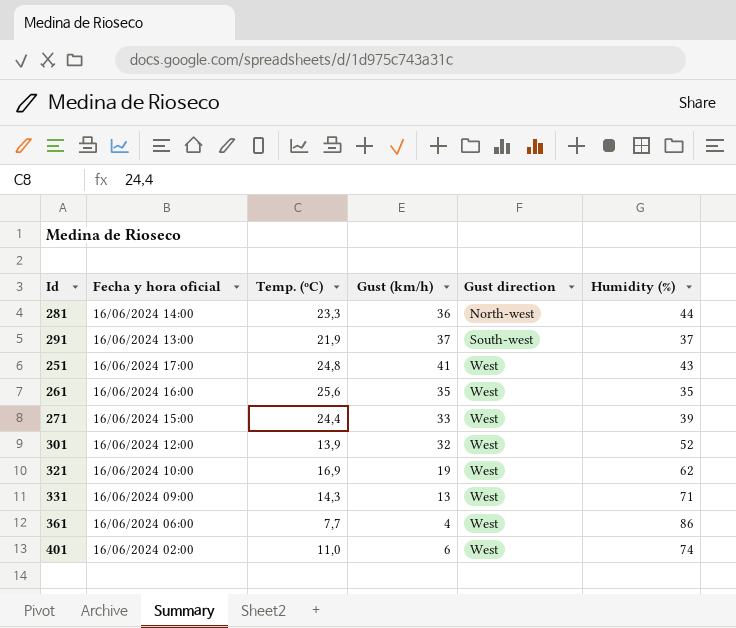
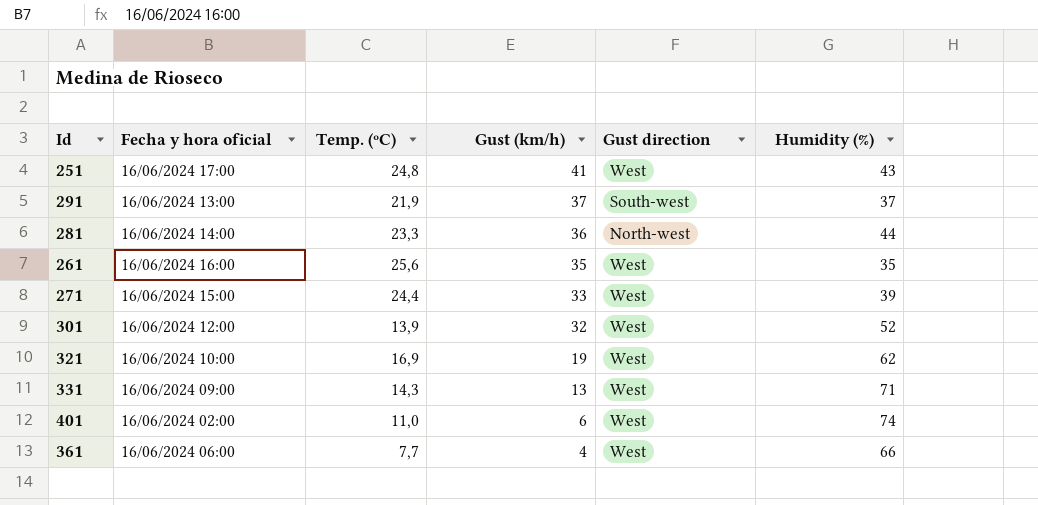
row order: Gust direction ascending -> Gust (km/h) descending
361 | Humidity (%): 86 -> 66

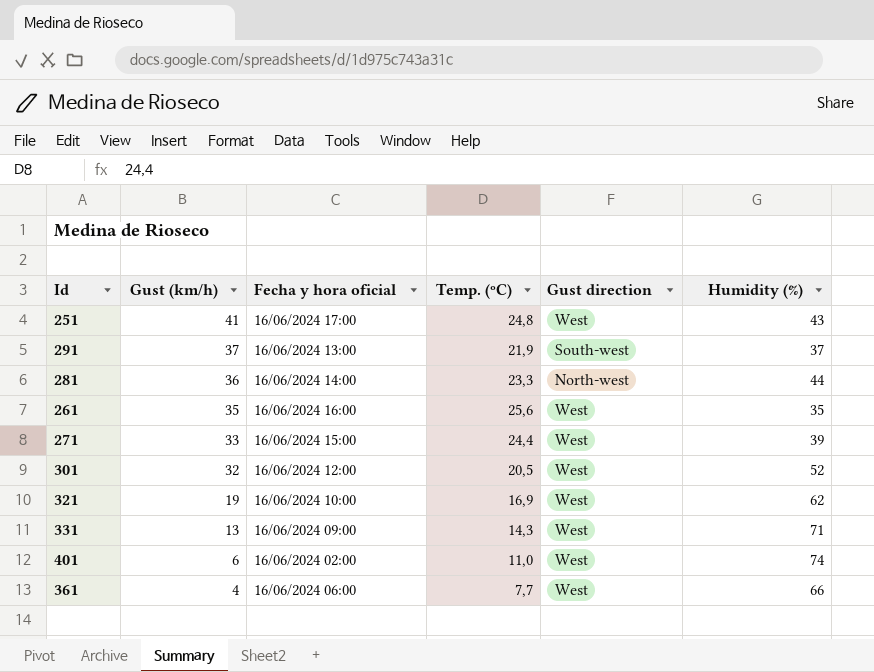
column Gust (km/h) | position: 4 -> 2
301 | Temp. (ºC): 13,9 -> 20,5

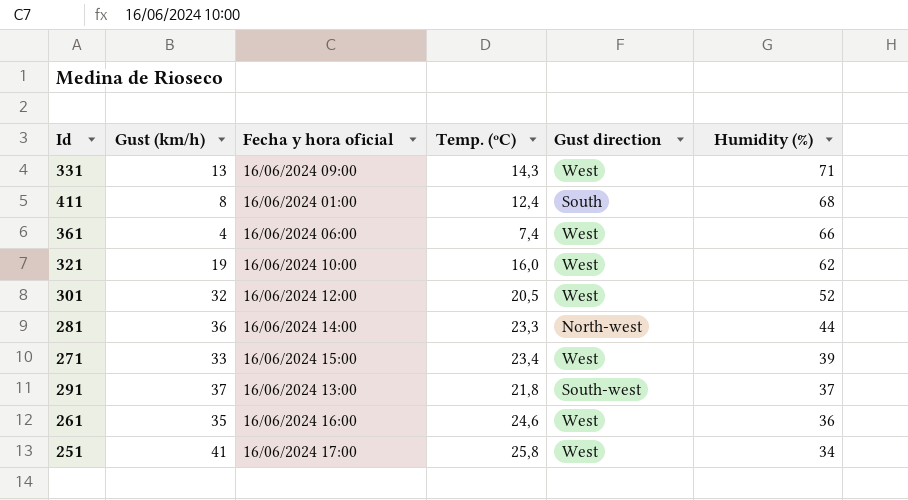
row order: Gust (km/h) descending -> Humidity (%) descending
row 401: 6 | 16/06/2024 02:00 | 11,0 | West | 74 -> none
row 411: none -> 8 | 16/06/2024 01:00 | 12,4 | South | 68
361 | Temp. (ºC): 7,7 -> 7,4
321 | Temp. (ºC): 16,9 -> 16,0
271 | Temp. (ºC): 24,4 -> 23,4
291 | Temp. (ºC): 21,9 -> 21,8
261 | Temp. (ºC): 25,6 -> 24,6
261 | Humidity (%): 35 -> 36
251 | Temp. (ºC): 24,8 -> 25,8
251 | Humidity (%): 43 -> 34

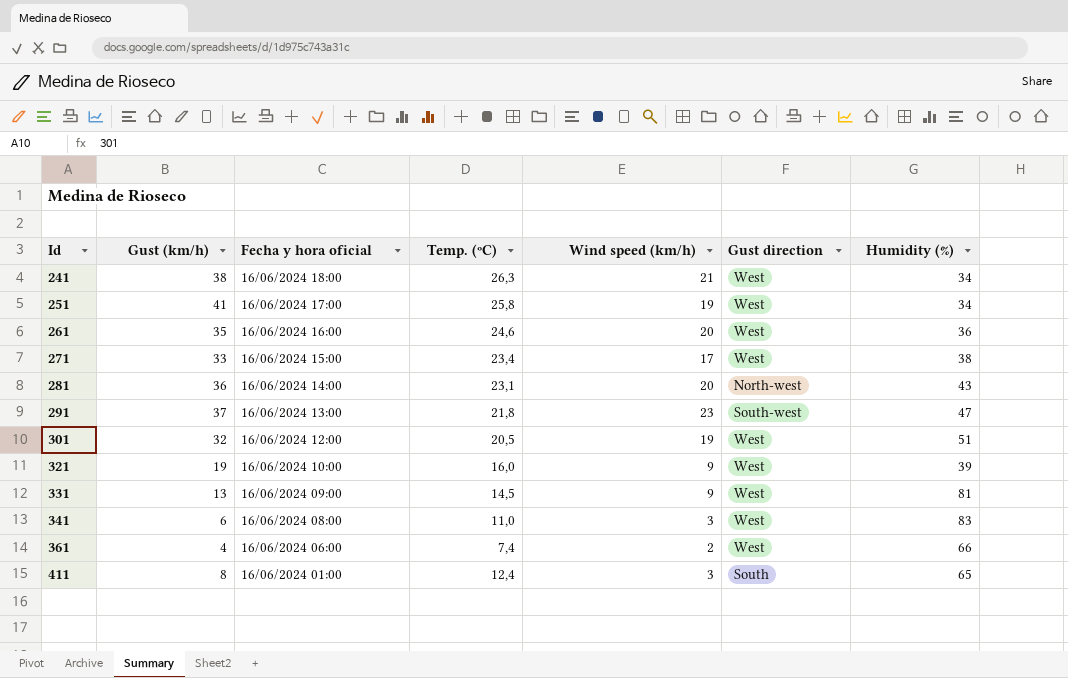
row order: Humidity (%) descending -> Id ascending
column Wind speed (km/h) | position: none -> 5
row 241: none -> 38 | 16/06/2024 18:00 | 26,3 | 21 | West | 34
271 | Humidity (%): 39 -> 38
281 | Temp. (ºC): 23,3 -> 23,1
281 | Humidity (%): 44 -> 43
291 | Humidity (%): 37 -> 47
301 | Humidity (%): 52 -> 51
321 | Humidity (%): 62 -> 39
331 | Temp. (ºC): 14,3 -> 14,5
331 | Humidity (%): 71 -> 81
row 341: none -> 6 | 16/06/2024 08:00 | 11,0 | 3 | West | 83
411 | Humidity (%): 68 -> 65

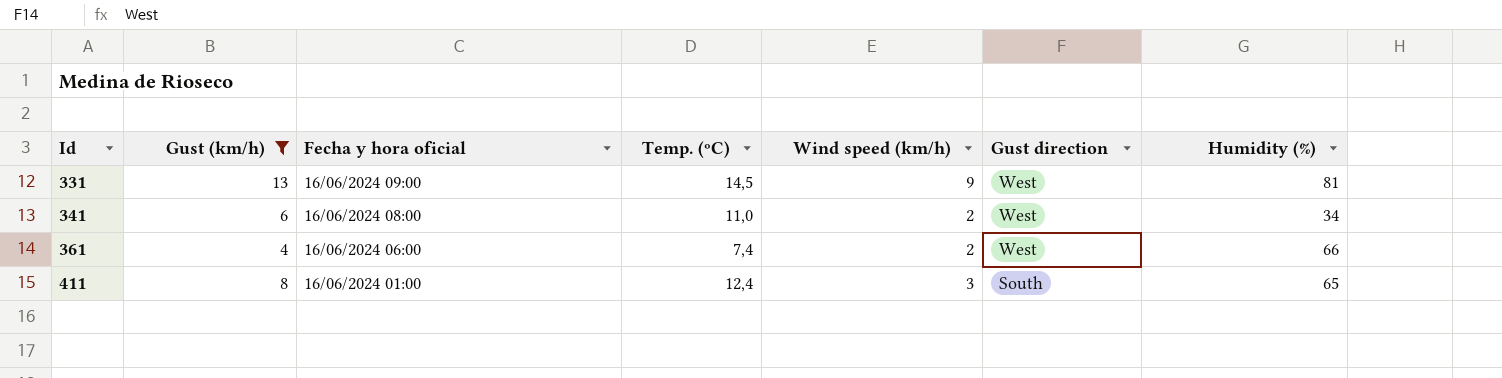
filter: none -> Gust (km/h) <= 13
341 | Wind speed (km/h): 3 -> 2
341 | Humidity (%): 83 -> 34

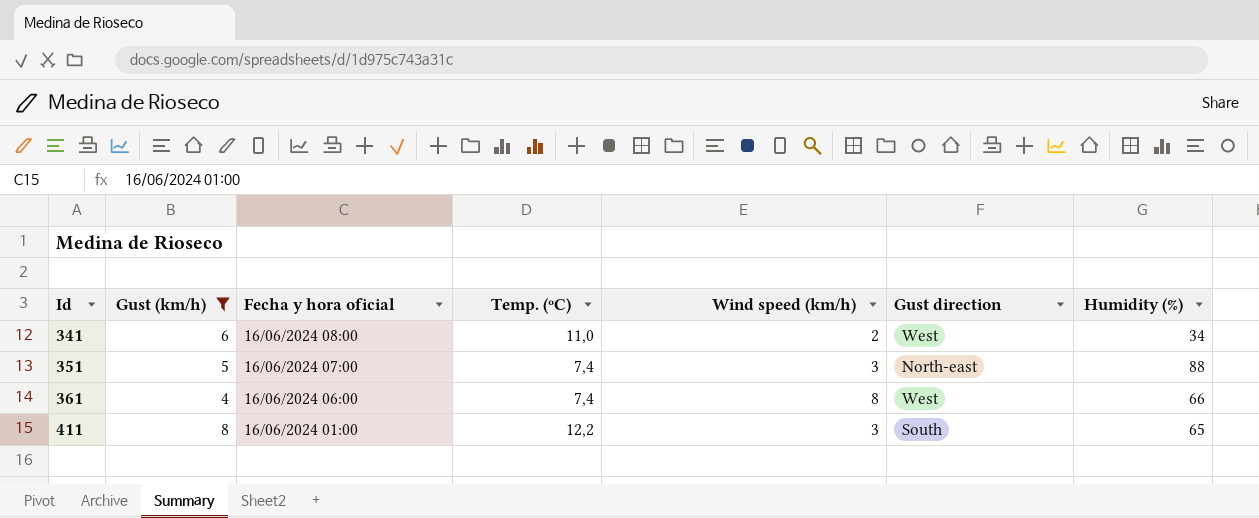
row 331: 13 | 16/06/2024 09:00 | 14,5 | 9 | West | 81 -> none
row 351: none -> 5 | 16/06/2024 07:00 | 7,4 | 3 | North-east | 88
361 | Wind speed (km/h): 2 -> 8
411 | Temp. (ºC): 12,4 -> 12,2

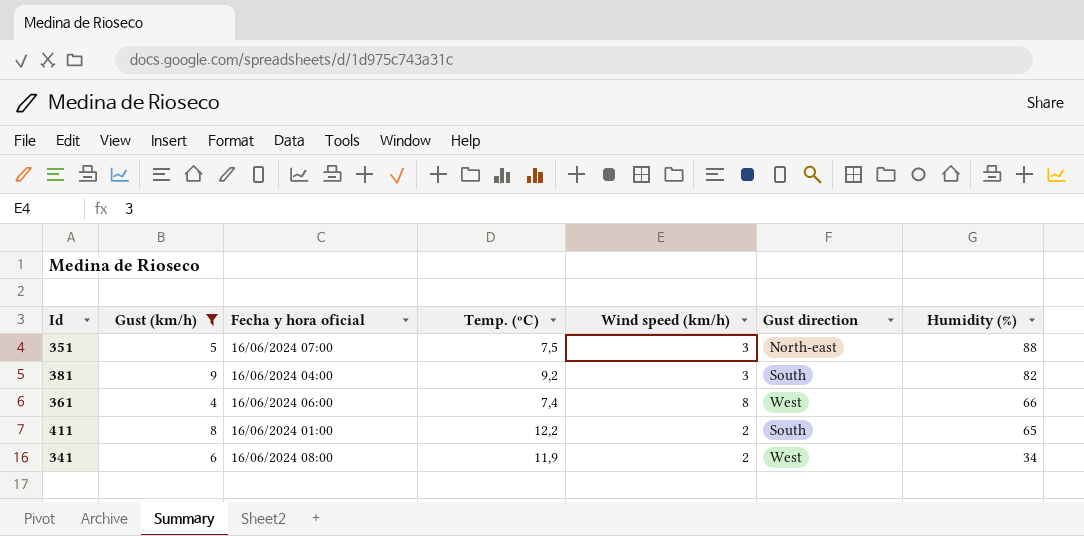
row order: Id ascending -> Humidity (%) descending
351 | Temp. (ºC): 7,4 -> 7,5
row 381: none -> 9 | 16/06/2024 04:00 | 9,2 | 3 | South | 82
411 | Wind speed (km/h): 3 -> 2
341 | Temp. (ºC): 11,0 -> 11,9

